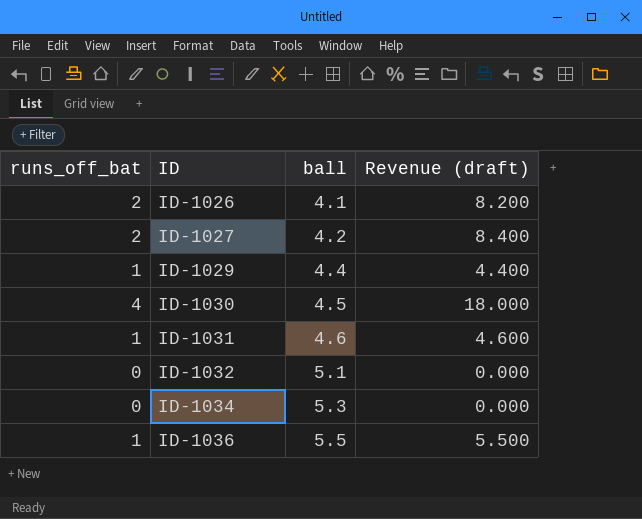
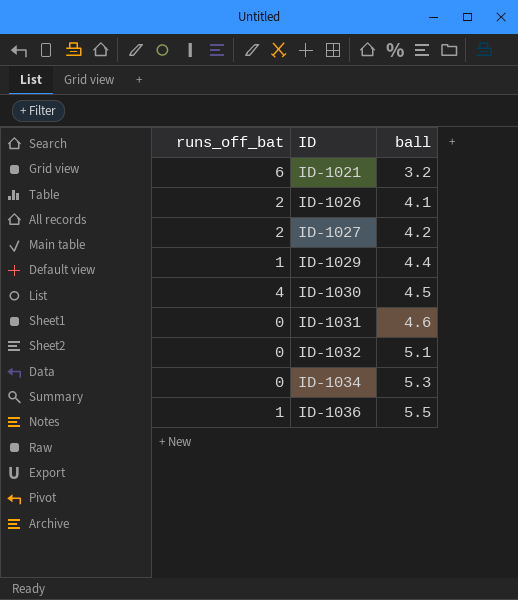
column Revenue (draft) | formula: [runs_off_bat] * [ball] -> none
row ID-1021: none -> 6 | 3.2
ID-1031 | runs_off_bat: 1 -> 0

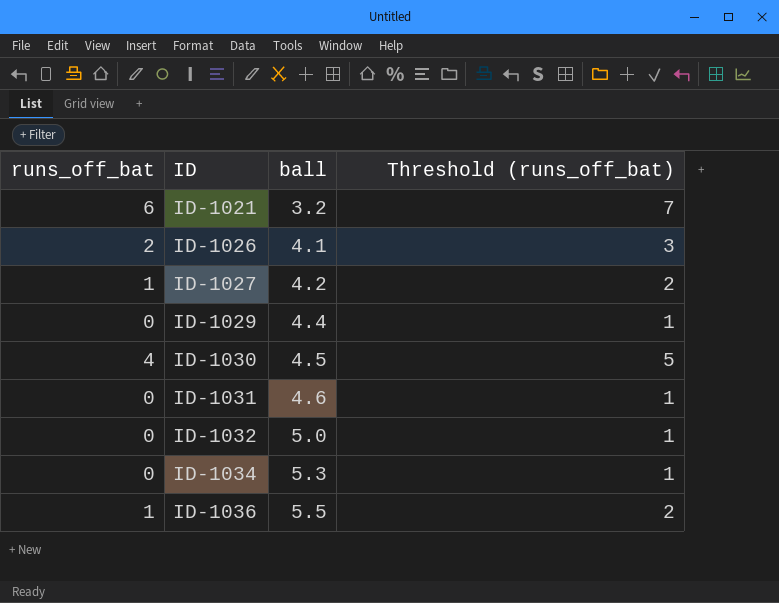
column Threshold (runs_off_bat) | formula: none -> [runs_off_bat] + 1
ID-1027 | runs_off_bat: 2 -> 1
ID-1029 | runs_off_bat: 1 -> 0
ID-1032 | ball: 5.1 -> 5.0

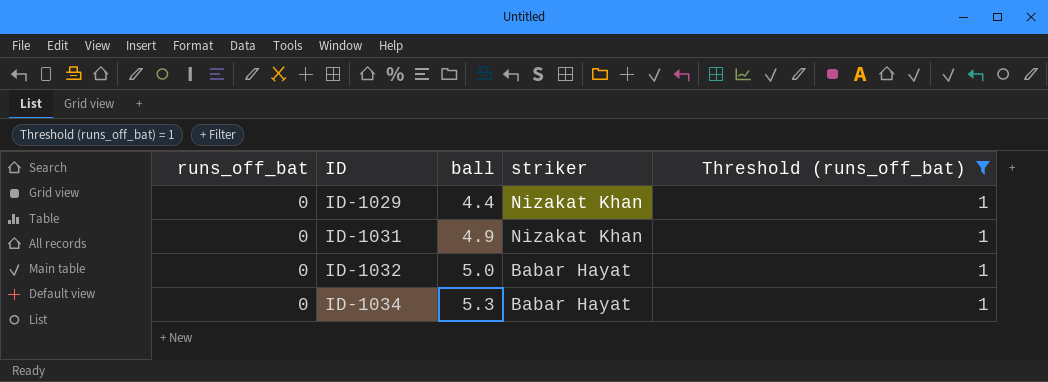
filter: none -> Threshold (runs_off_bat) = 1
column striker | position: none -> 4
ID-1031 | ball: 4.6 -> 4.9

